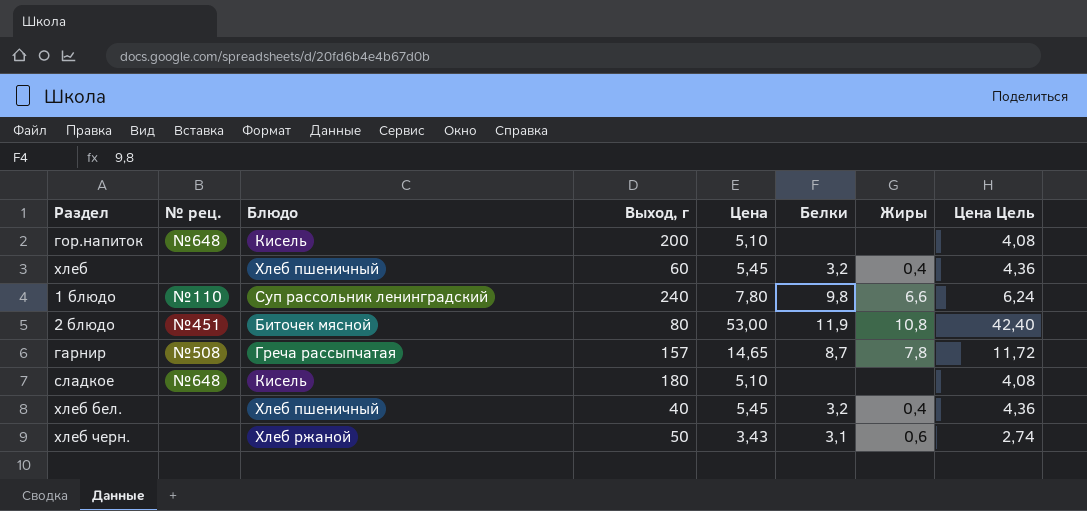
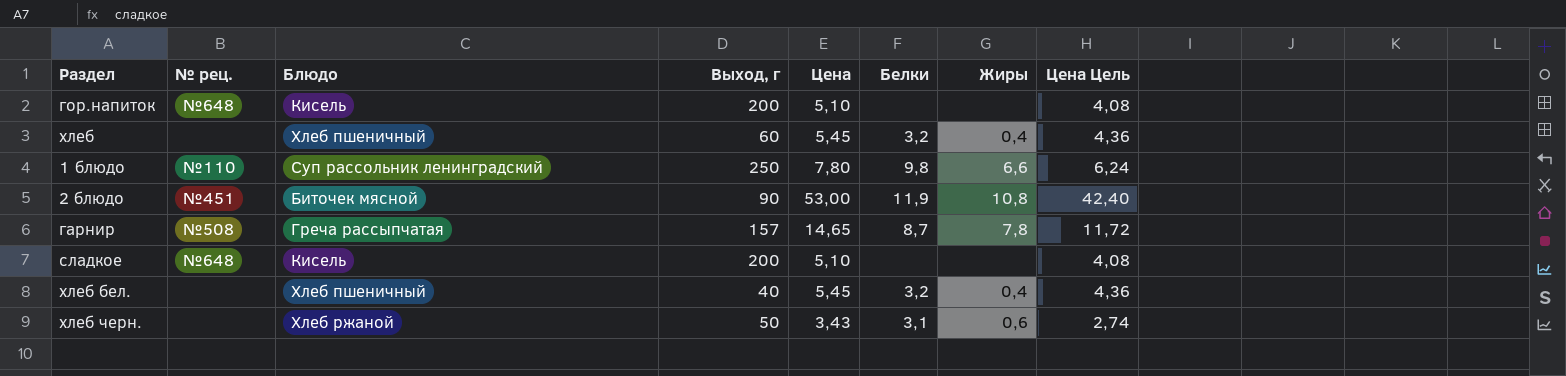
1 блюдо | Выход, г: 240 -> 250
2 блюдо | Выход, г: 80 -> 90
сладкое | Выход, г: 180 -> 200

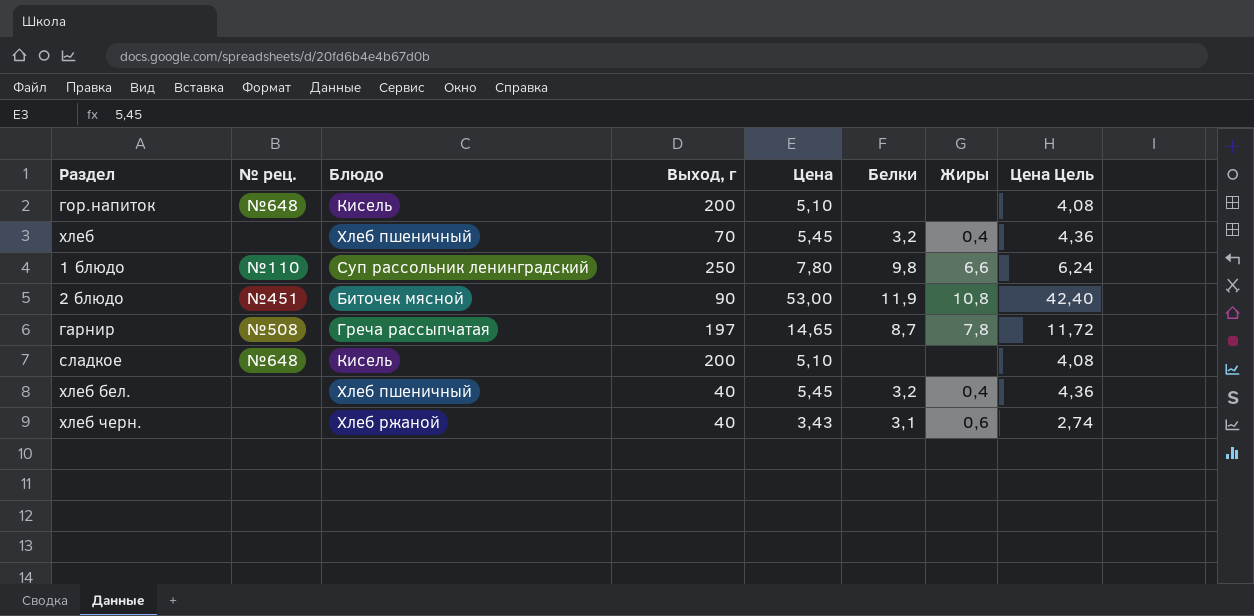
хлеб | Выход, г: 60 -> 70
гарнир | Выход, г: 157 -> 197
хлеб черн. | Выход, г: 50 -> 40

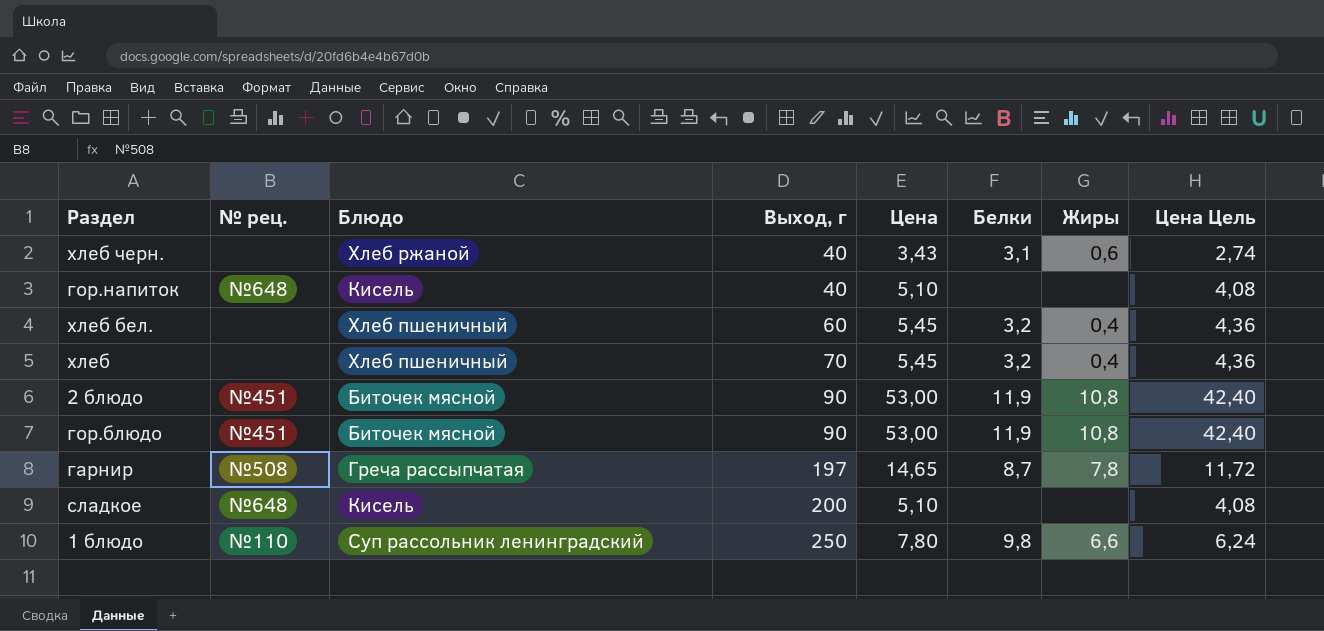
row order: none -> Выход, г ascending
гор.напиток | Выход, г: 200 -> 40
хлеб бел. | Выход, г: 40 -> 60
row гор.блюдо: none -> №451 | Биточек мясной | 90 | 53,00 | 11,9 | 10,8 | 42,40

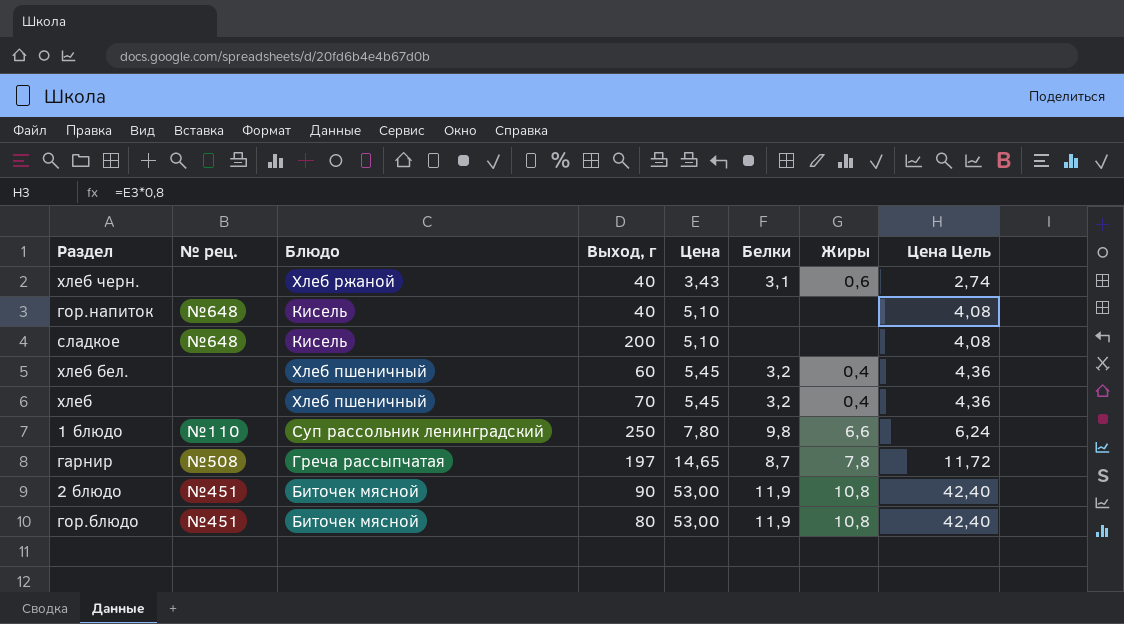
row order: Выход, г ascending -> Цена ascending
гор.блюдо | Выход, г: 90 -> 80

